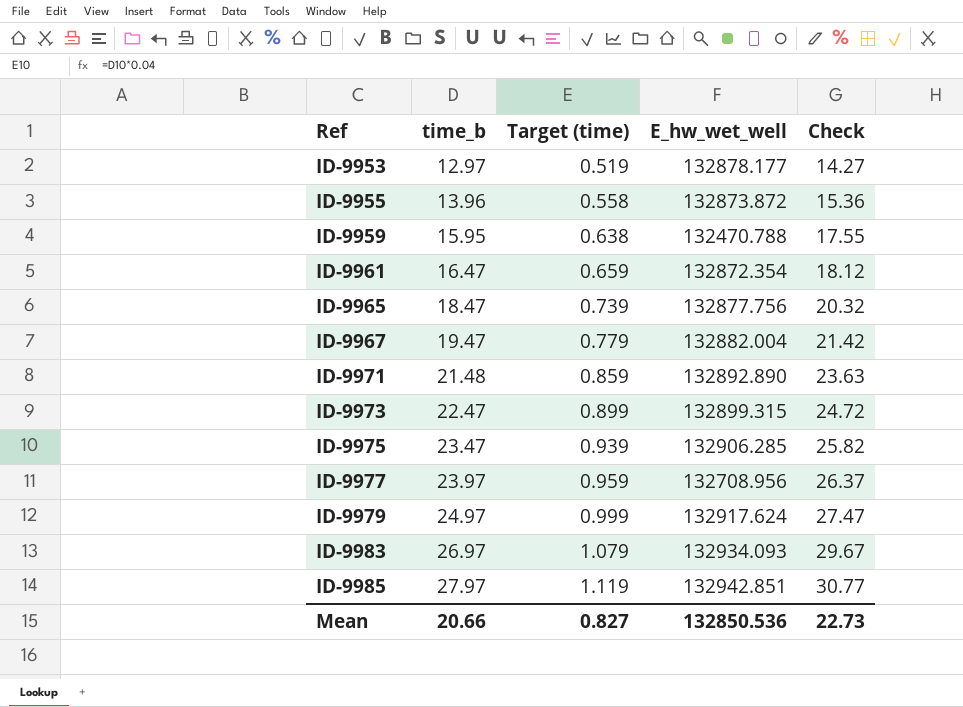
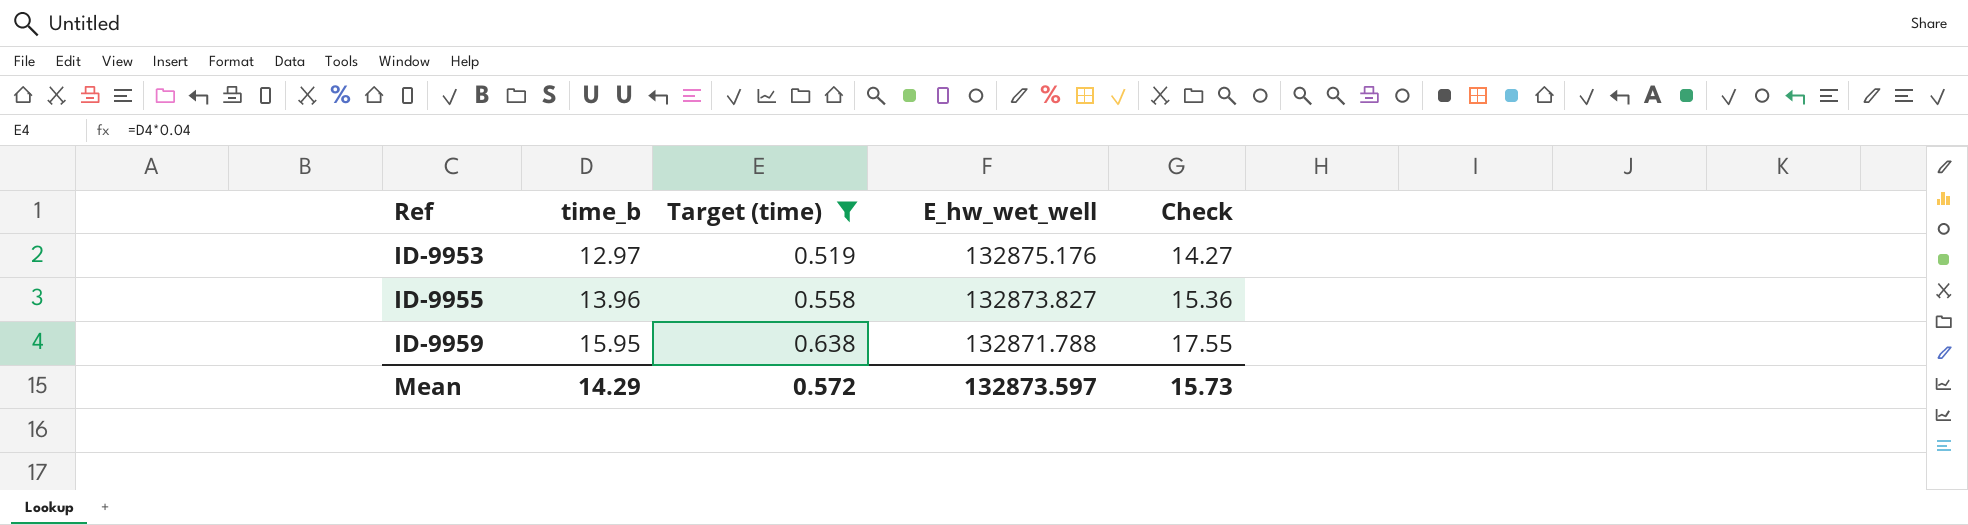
filter: none -> Target (time) <= 0.638
ID-9953 | E_hw_wet_well: 132878.177 -> 132875.176
ID-9955 | E_hw_wet_well: 132873.872 -> 132873.827
ID-9959 | E_hw_wet_well: 132470.788 -> 132871.788
Mean | time_b: 20.66 -> 14.29
Mean | Target (time): 0.827 -> 0.572
Mean | E_hw_wet_well: 132850.536 -> 132873.597
Mean | Check: 22.73 -> 15.73

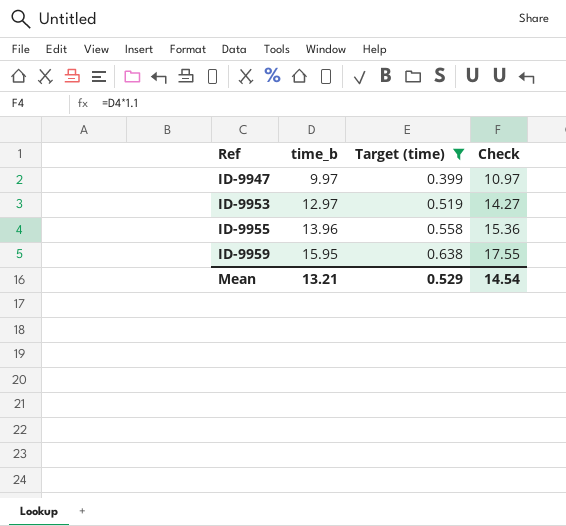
column E_hw_wet_well | position: 4 -> none
row ID-9947: none -> 9.97 | 0.399 | 10.97
Mean | time_b: 14.29 -> 13.21
Mean | Target (time): 0.572 -> 0.529
Mean | Check: 15.73 -> 14.54

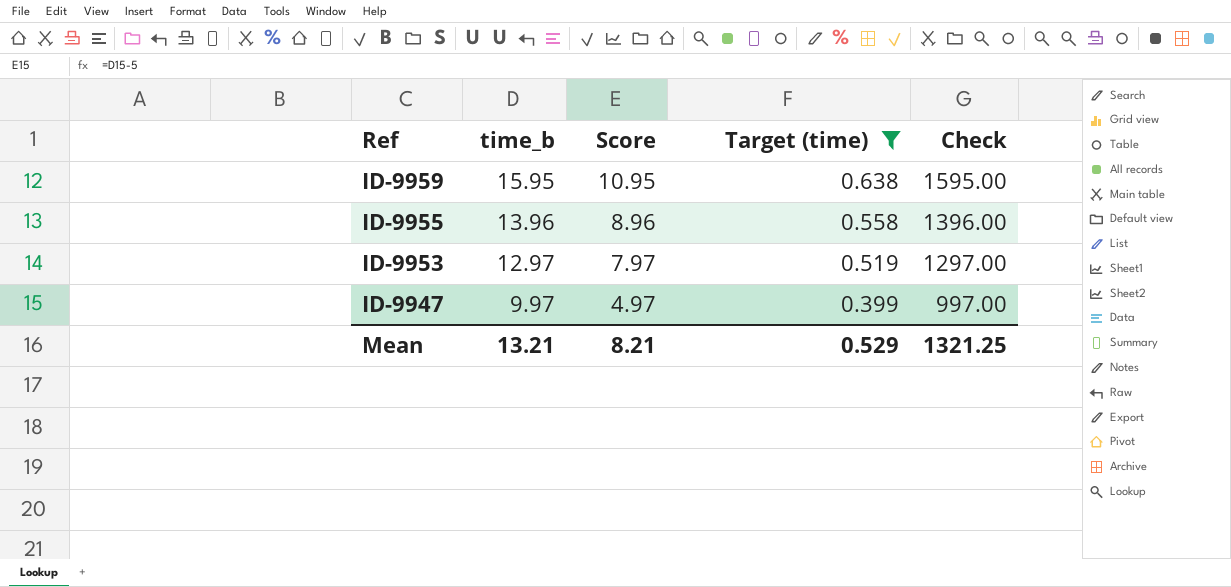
row order: Ref ascending -> Ref descending
column Score | formula: none -> [time_b] - 5
column Check | formula: [time_b] * 1.1 -> [time_b] * 100
Mean | Check: 14.54 -> 1321.25

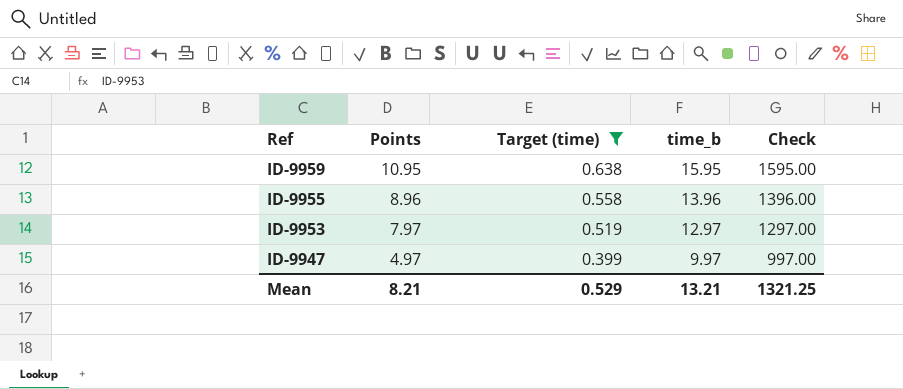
column name: Score -> Points
column time_b | position: 2 -> 4

